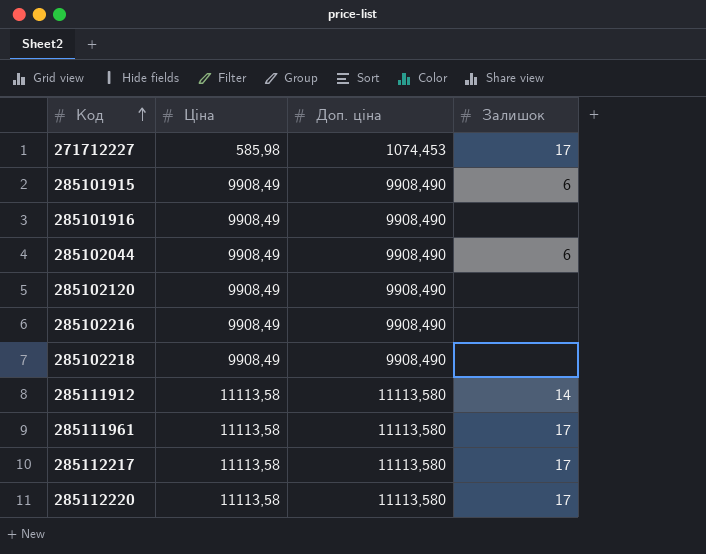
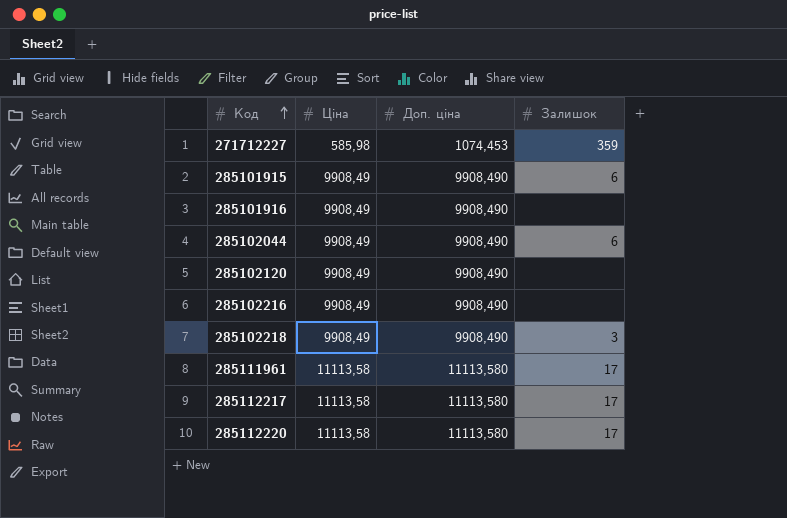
row 285111912: 11113,58 | 11113,580 | 14 -> none
271712227 | Залишок: 17 -> 359
285102218 | Залишок: none -> 3

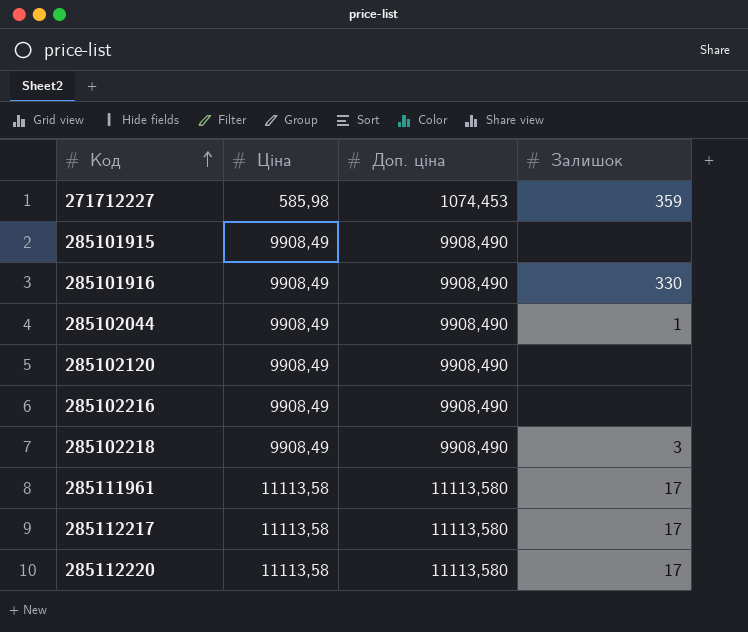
285101915 | Залишок: 6 -> none
285101916 | Залишок: none -> 330
285102044 | Залишок: 6 -> 1

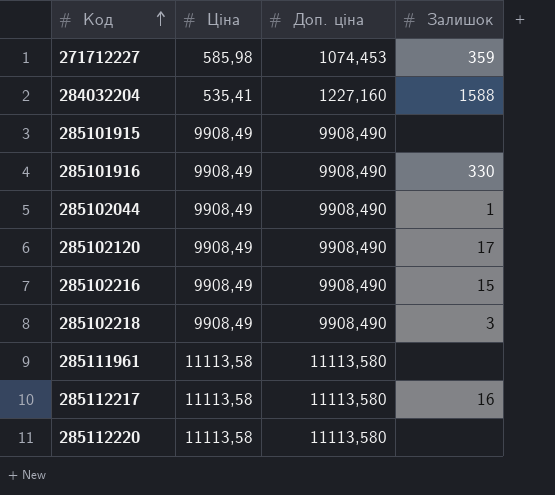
row 284032204: none -> 535,41 | 1227,160 | 1588
285102120 | Залишок: none -> 17
285102216 | Залишок: none -> 15
285111961 | Залишок: 17 -> none
285112217 | Залишок: 17 -> 16
285112220 | Залишок: 17 -> none

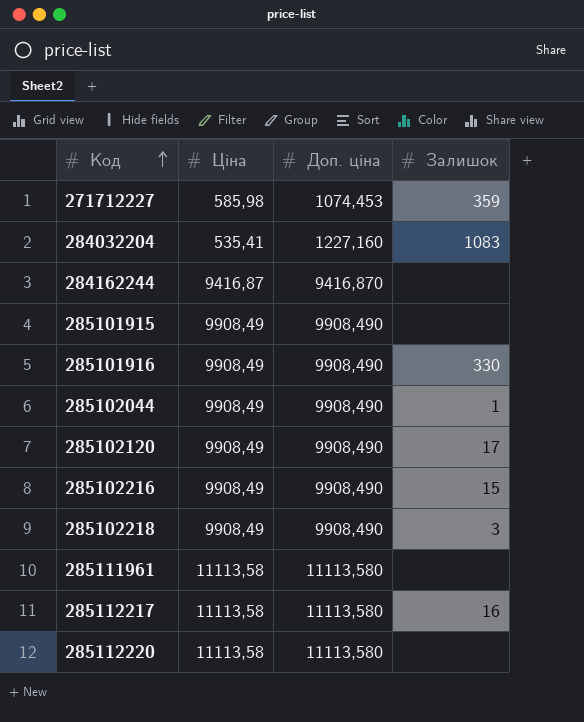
284032204 | Залишок: 1588 -> 1083
row 284162244: none -> 9416,87 | 9416,870 | none

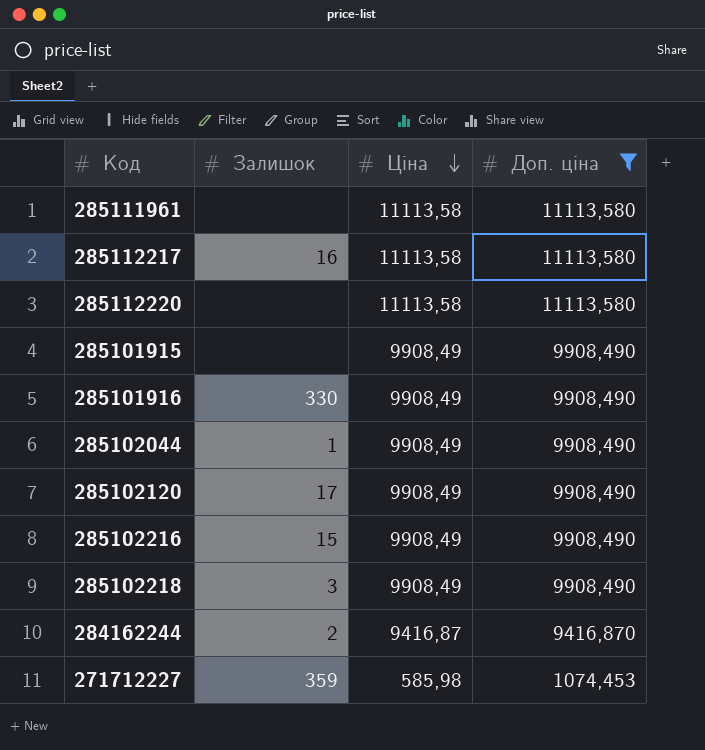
filter: none -> Доп. ціна != 1227,160
row order: Код ascending -> Ціна descending
column Залишок | position: 4 -> 2
284162244 | Залишок: none -> 2

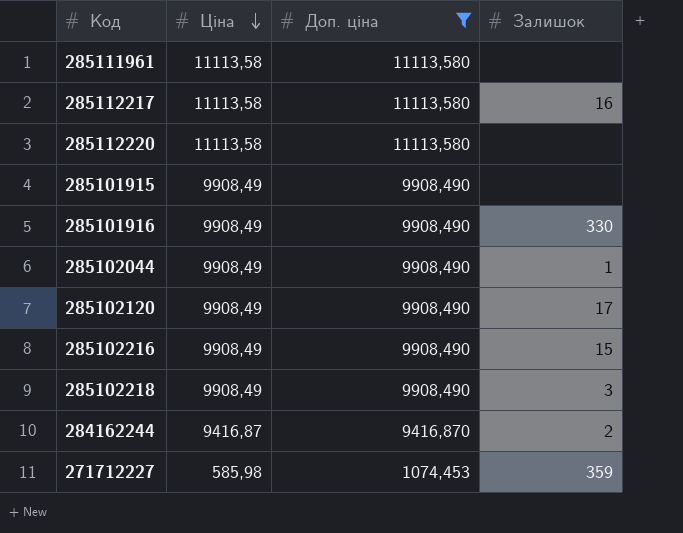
column Залишок | position: 2 -> 4

